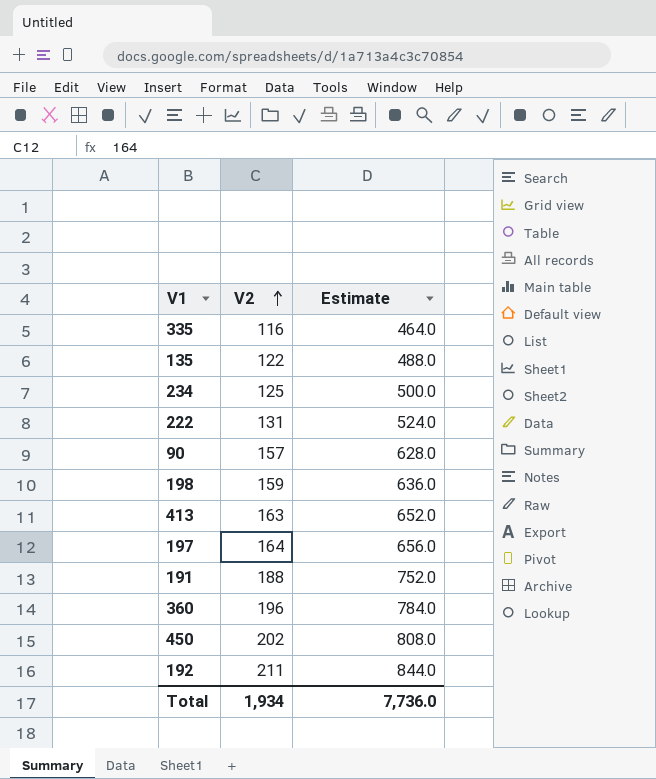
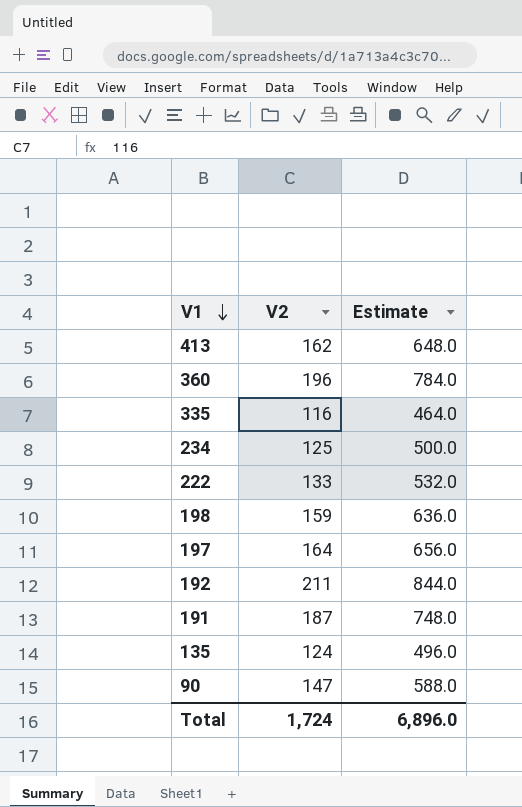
row order: V2 ascending -> V1 descending
row 450: 202 | 808.0 -> none
413 | V2: 163 -> 162
413 | Estimate: 652.0 -> 648.0
222 | V2: 131 -> 133
222 | Estimate: 524.0 -> 532.0
191 | V2: 188 -> 187
191 | Estimate: 752.0 -> 748.0
135 | V2: 122 -> 124
135 | Estimate: 488.0 -> 496.0
90 | V2: 157 -> 147
90 | Estimate: 628.0 -> 588.0
Total | V2: 1,934 -> 1,724
Total | Estimate: 7,736.0 -> 6,896.0

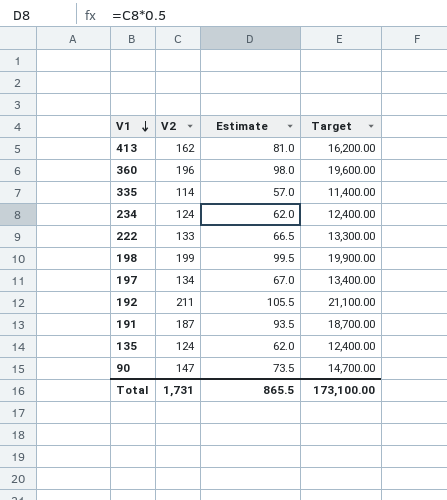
column Estimate | formula: [V2] * 4 -> [V2] * 0.5
column Target | formula: none -> [V2] * 100
335 | V2: 116 -> 114
234 | V2: 125 -> 124
198 | V2: 159 -> 199
197 | V2: 164 -> 134
Total | V2: 1,724 -> 1,731
Total | Estimate: 6,896.0 -> 865.5

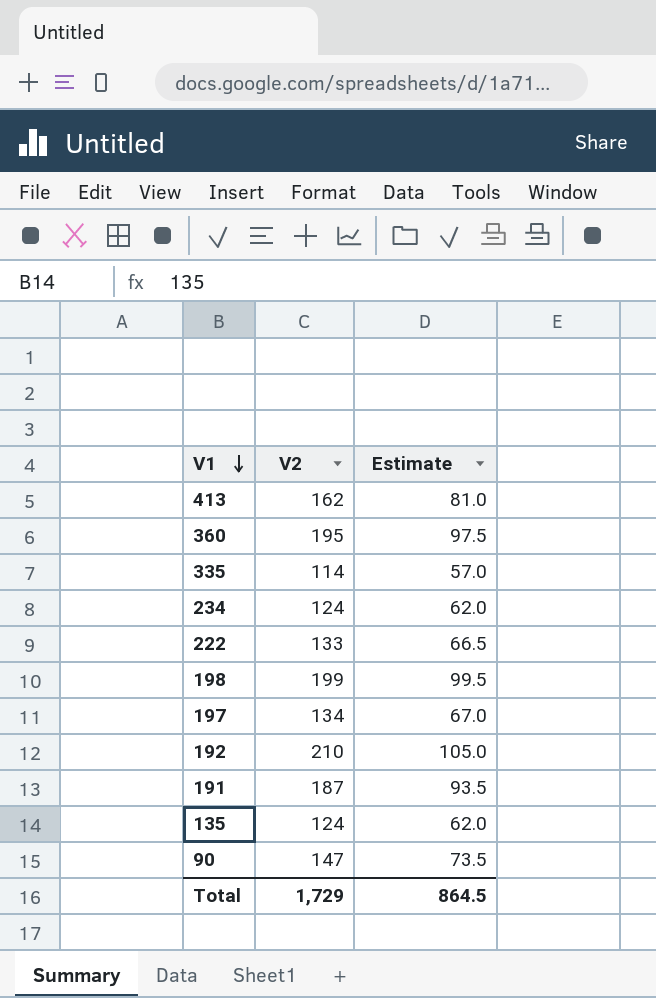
column Target | formula: [V2] * 100 -> none
360 | V2: 196 -> 195
360 | Estimate: 98.0 -> 97.5
192 | V2: 211 -> 210
192 | Estimate: 105.5 -> 105.0
Total | V2: 1,731 -> 1,729
Total | Estimate: 865.5 -> 864.5

